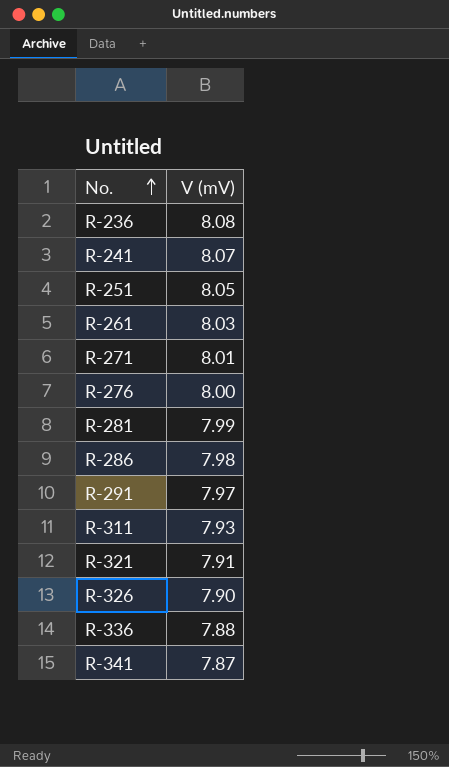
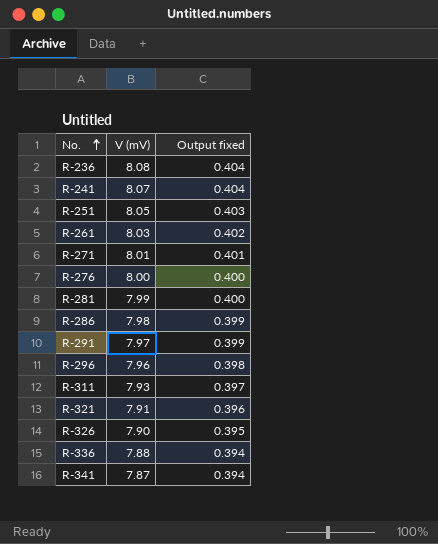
column Output fixed | formula: none -> [V (mV)] * 0.05
row R-296: none -> 7.96 | 0.398

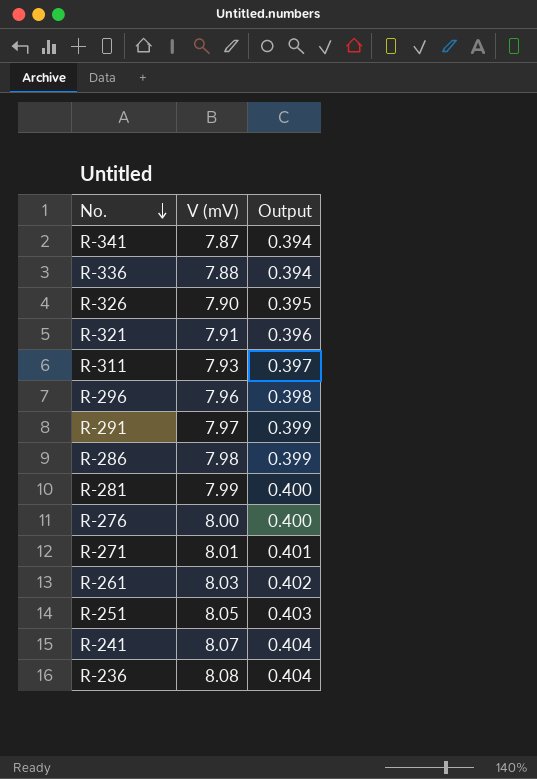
row order: No. ascending -> No. descending
column name: Output fixed -> Output

